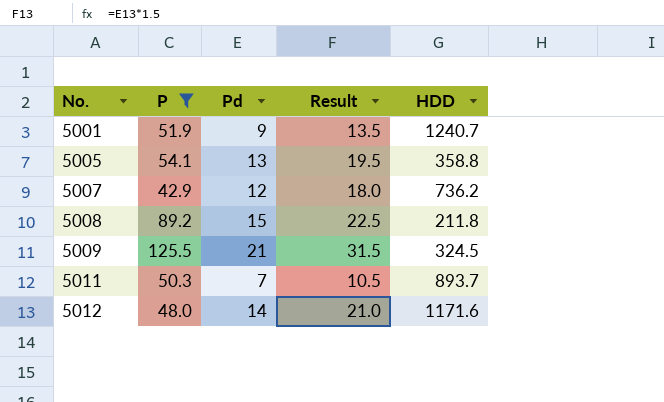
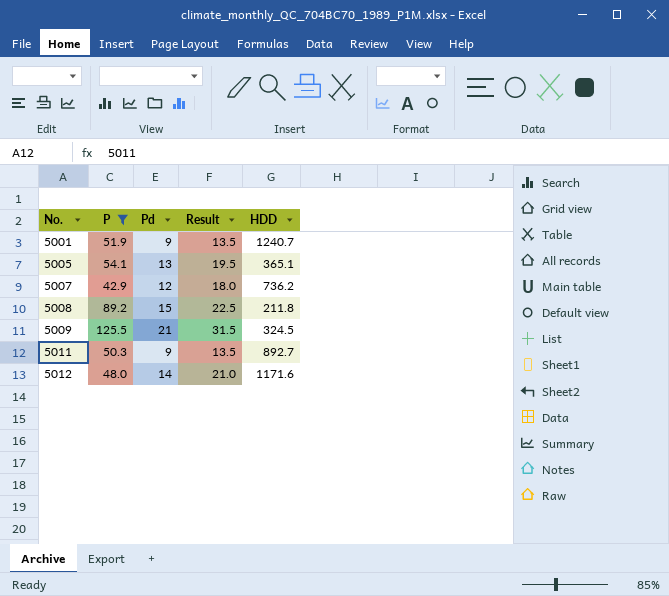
5005 | HDD: 358.8 -> 365.1
5011 | Pd: 7 -> 9
5011 | Result: 10.5 -> 13.5
5011 | HDD: 893.7 -> 892.7

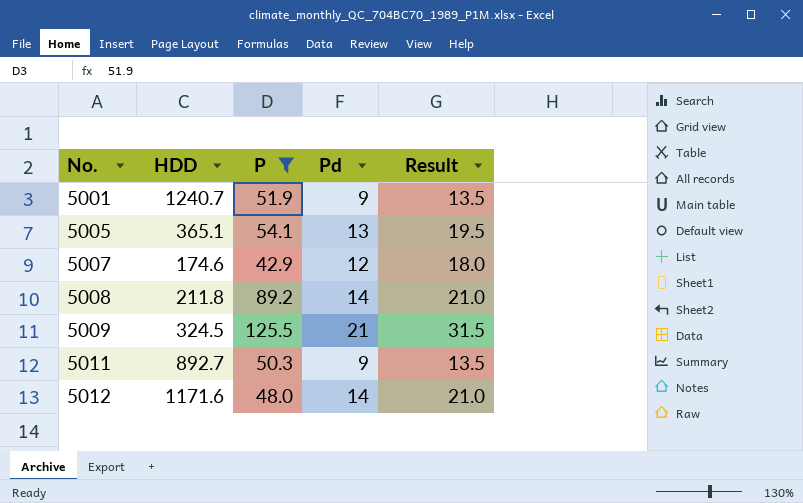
column HDD | position: 5 -> 2
5007 | HDD: 736.2 -> 174.6
5008 | Pd: 15 -> 14
5008 | Result: 22.5 -> 21.0

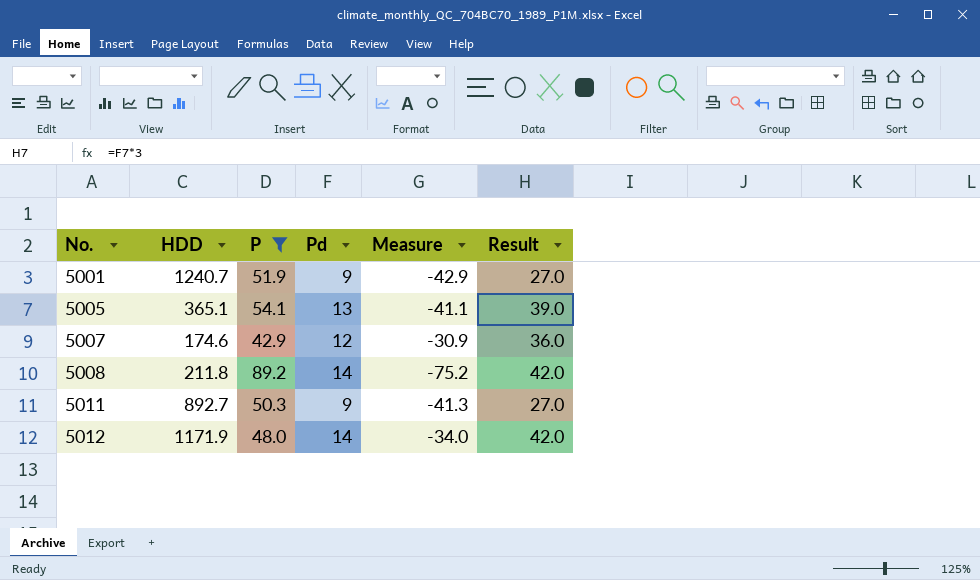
column Measure | formula: none -> [Pd] - [P]
column Result | formula: [Pd] * 1.5 -> [Pd] * 3
row 5009: 324.5 | 125.5 | 21 | 31.5 -> none
5012 | HDD: 1171.6 -> 1171.9

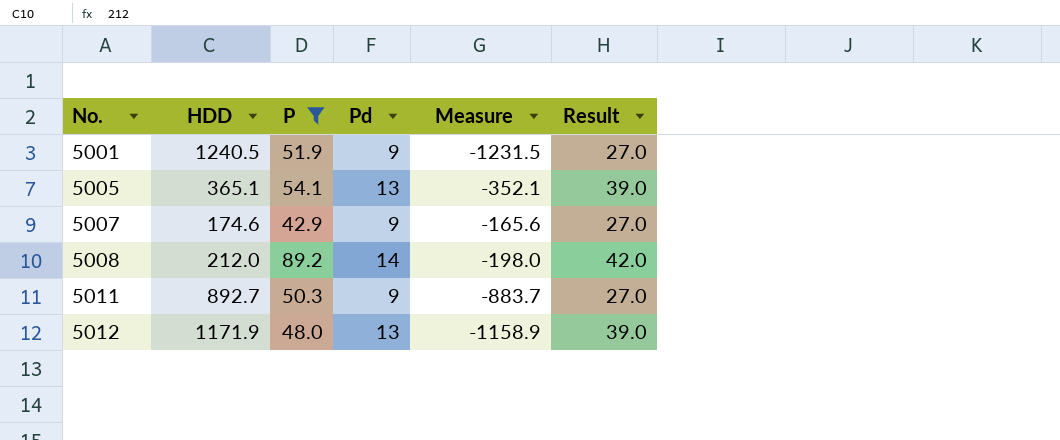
column Measure | formula: [Pd] - [P] -> [Pd] - [HDD]
5001 | HDD: 1240.7 -> 1240.5
5007 | Pd: 12 -> 9
5007 | Result: 36.0 -> 27.0
5008 | HDD: 211.8 -> 212.0
5012 | Pd: 14 -> 13
5012 | Result: 42.0 -> 39.0

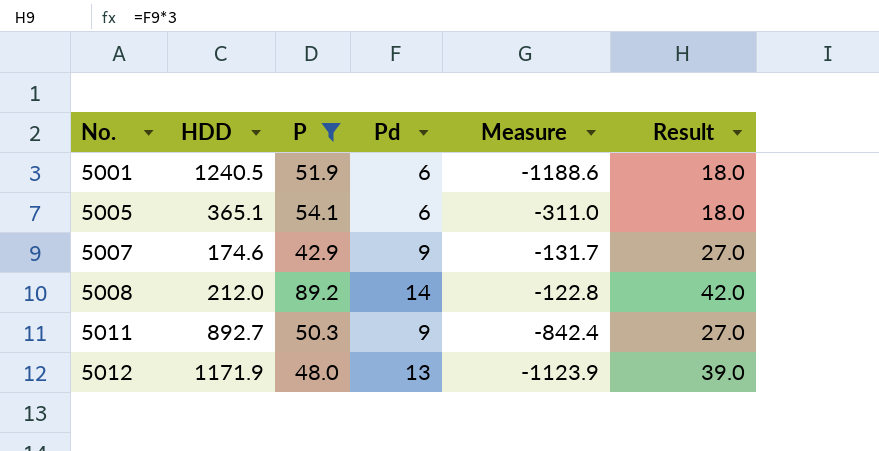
column Measure | formula: [Pd] - [HDD] -> [P] - [HDD]
5001 | Pd: 9 -> 6
5001 | Result: 27.0 -> 18.0
5005 | Pd: 13 -> 6
5005 | Result: 39.0 -> 18.0

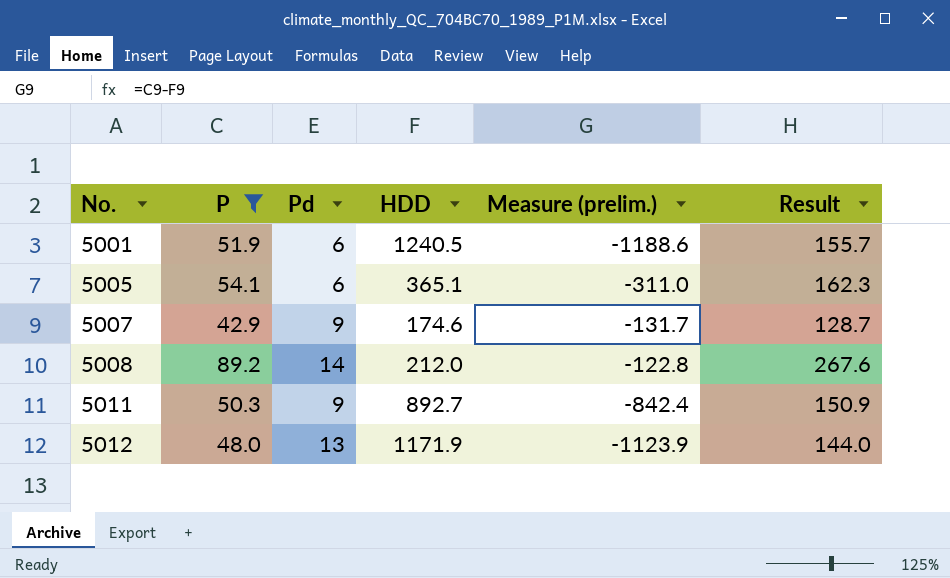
column HDD | position: 2 -> 4
column name: Measure -> Measure (prelim.)
column Result | formula: [Pd] * 3 -> [P] * 3

